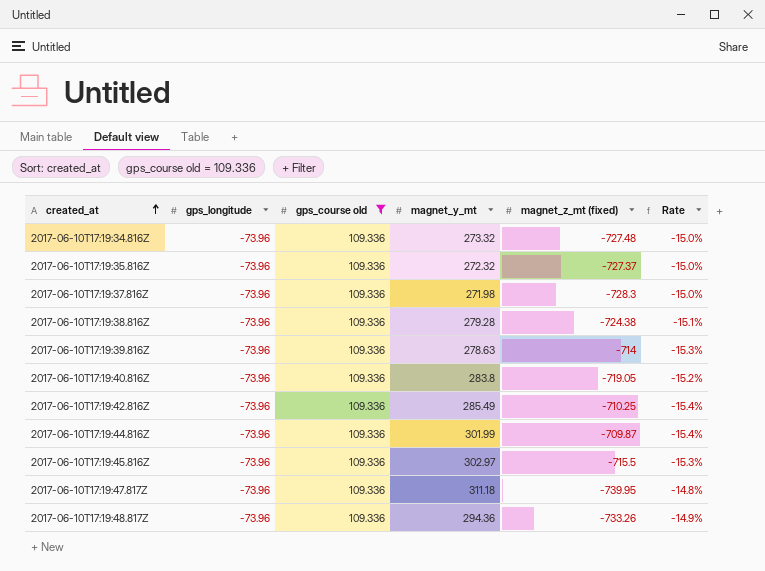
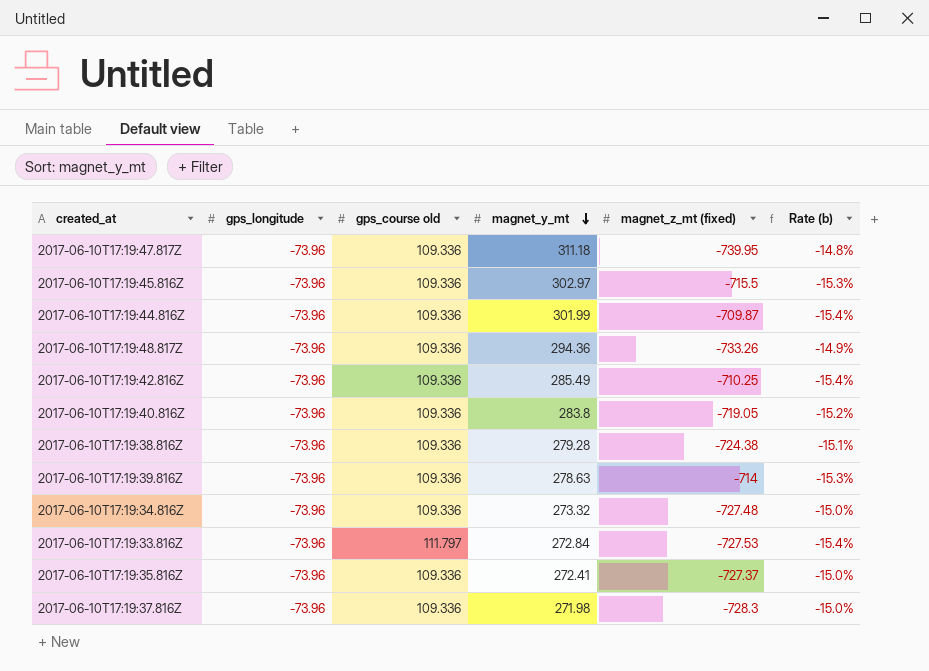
filter: gps_course old = 109.336 -> none
row order: created_at ascending -> magnet_y_mt descending
column name: Rate -> Rate (b)
2017-06-10T17:19:35.816Z | magnet_y_mt: 272.32 -> 272.41

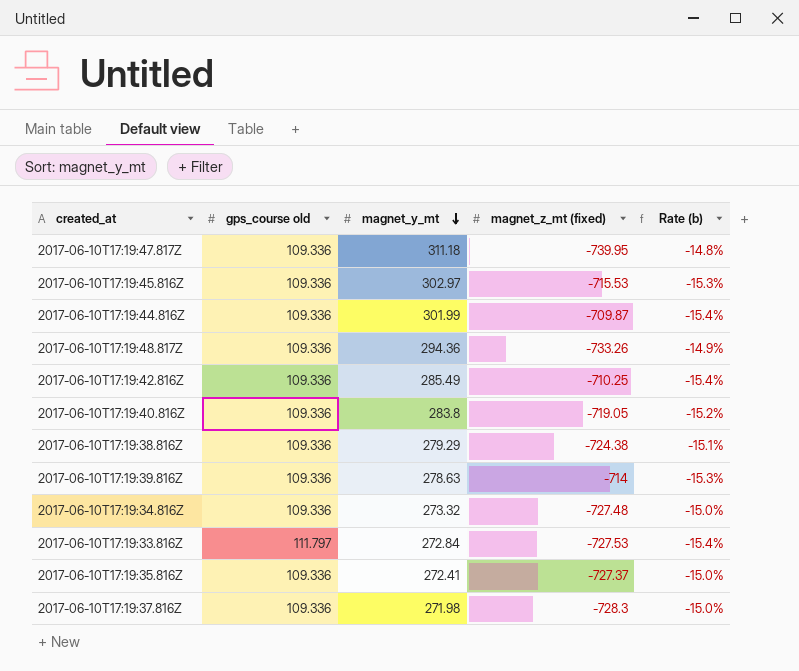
column gps_longitude | position: 2 -> none
2017-06-10T17:19:45.816Z | magnet_z_mt (fixed): -715.5 -> -715.53
2017-06-10T17:19:38.816Z | magnet_y_mt: 279.28 -> 279.29

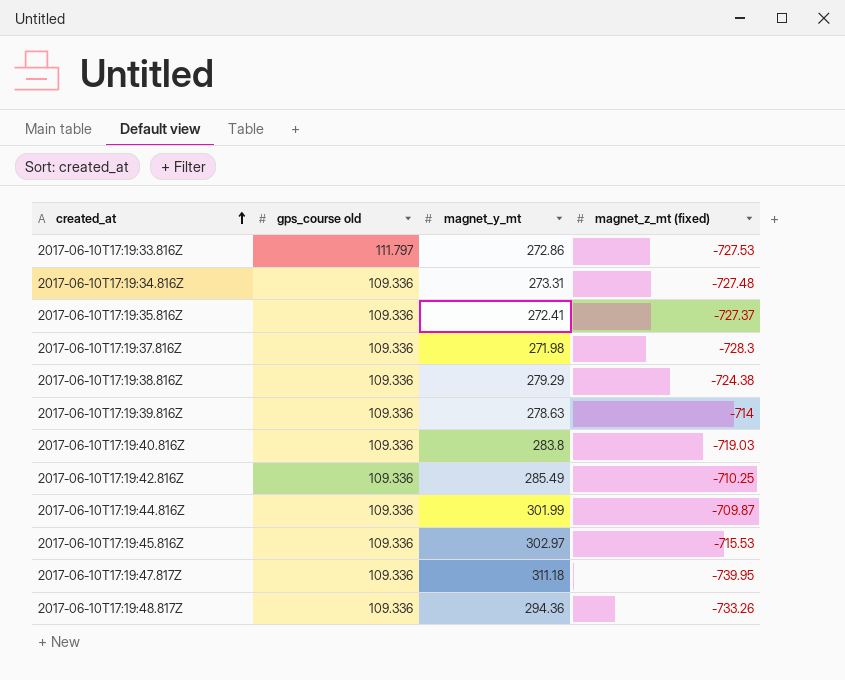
row order: magnet_y_mt descending -> created_at ascending
column Rate (b) | formula: [gps_course old] / [magnet_z_mt (fixed)] -> none
2017-06-10T17:19:33.816Z | magnet_y_mt: 272.84 -> 272.86
2017-06-10T17:19:34.816Z | magnet_y_mt: 273.32 -> 273.31
2017-06-10T17:19:40.816Z | magnet_z_mt (fixed): -719.05 -> -719.03

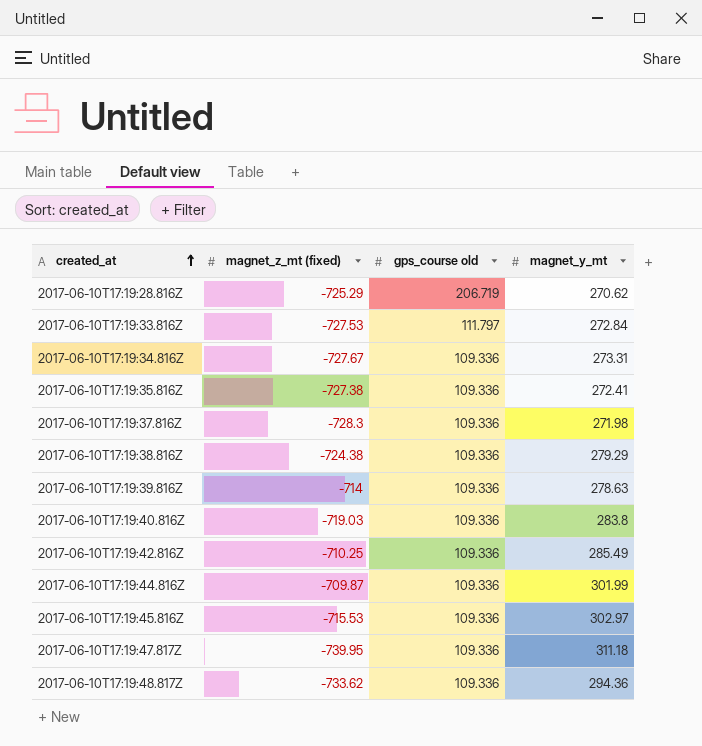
column magnet_z_mt (fixed) | position: 4 -> 2
row 2017-06-10T17:19:28.816Z: none -> -725.29 | 206.719 | 270.62
2017-06-10T17:19:33.816Z | magnet_y_mt: 272.86 -> 272.84
2017-06-10T17:19:34.816Z | magnet_z_mt (fixed): -727.48 -> -727.67
2017-06-10T17:19:35.816Z | magnet_z_mt (fixed): -727.37 -> -727.38
2017-06-10T17:19:48.817Z | magnet_z_mt (fixed): -733.26 -> -733.62

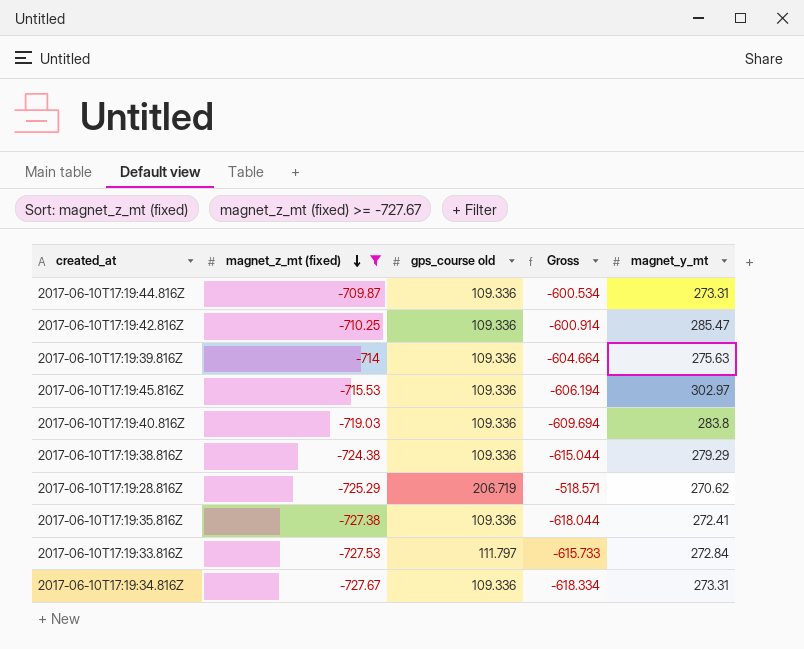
filter: none -> magnet_z_mt (fixed) >= -727.67
row order: created_at ascending -> magnet_z_mt (fixed) descending
column Gross | formula: none -> [magnet_z_mt (fixed)] + [gps_course old]
2017-06-10T17:19:44.816Z | magnet_y_mt: 301.99 -> 273.31
2017-06-10T17:19:42.816Z | magnet_y_mt: 285.49 -> 285.47
2017-06-10T17:19:39.816Z | magnet_y_mt: 278.63 -> 275.63

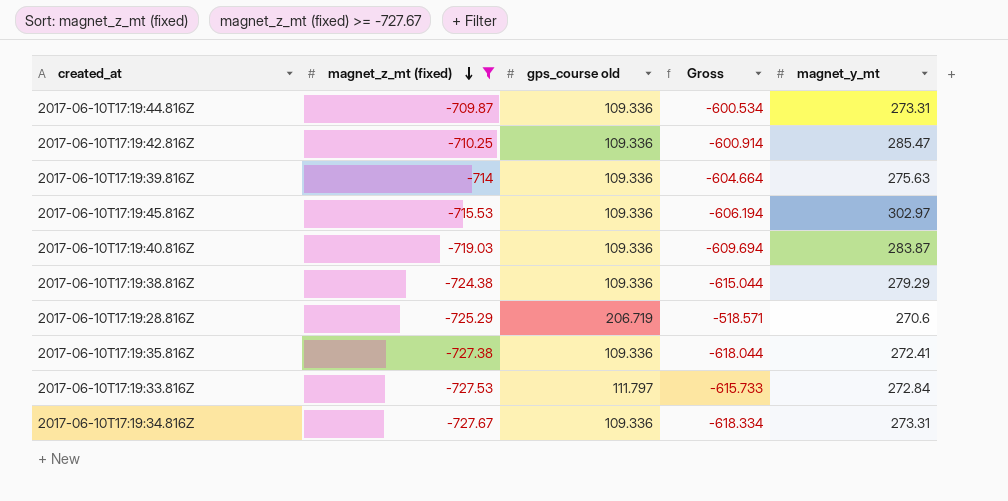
2017-06-10T17:19:40.816Z | magnet_y_mt: 283.8 -> 283.87
2017-06-10T17:19:28.816Z | magnet_y_mt: 270.62 -> 270.6

